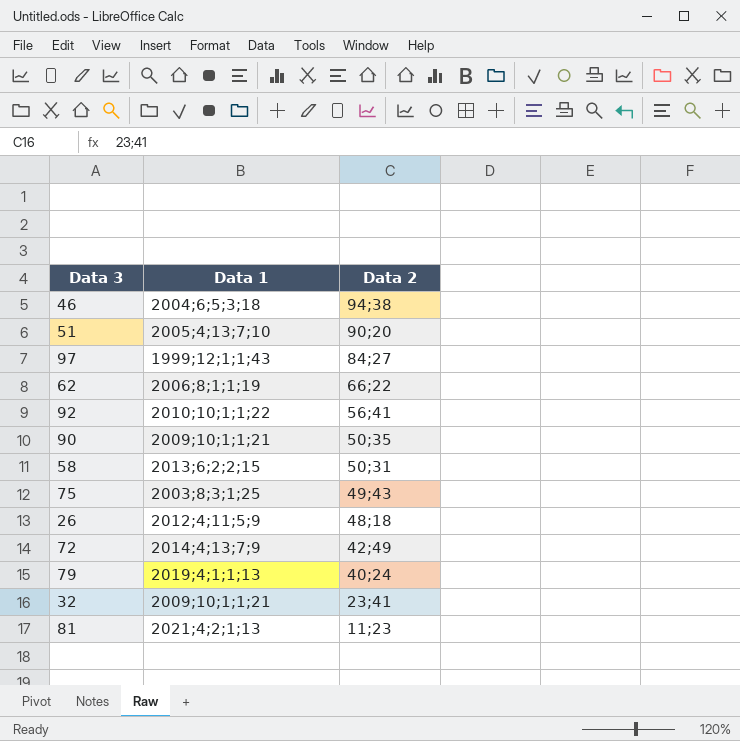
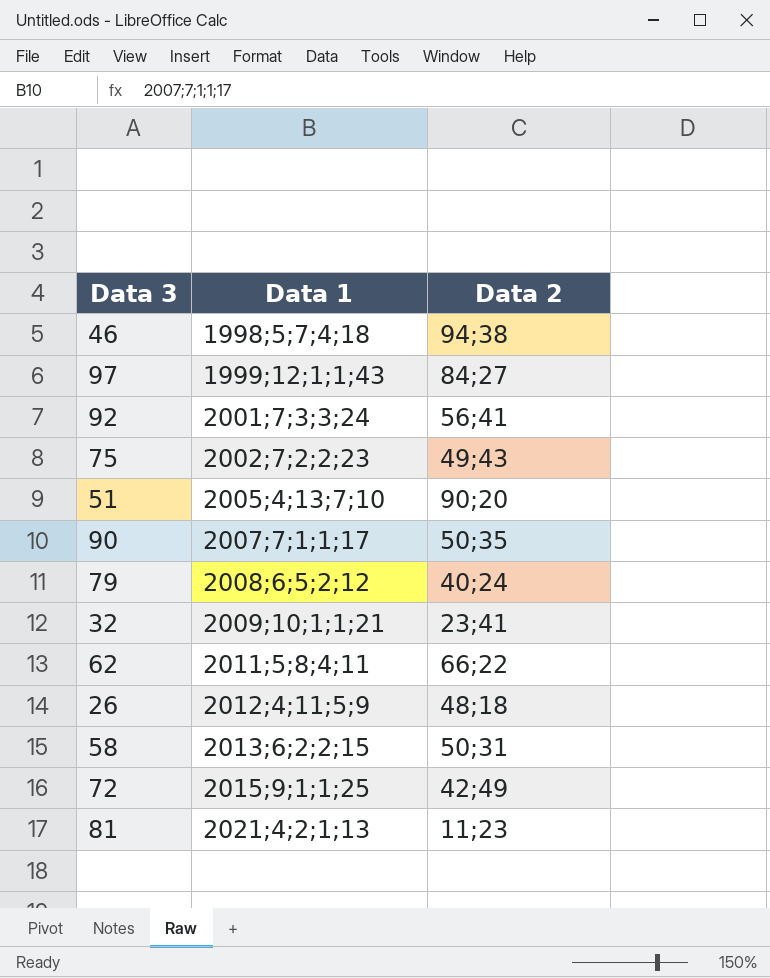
row order: Data 2 descending -> Data 1 ascending
46 | Data 1: 2004;6;5;3;18 -> 1998;5;7;4;18
92 | Data 1: 2010;10;1;1;22 -> 2001;7;3;3;24
75 | Data 1: 2003;8;3;1;25 -> 2002;7;2;2;23
90 | Data 1: 2009;10;1;1;21 -> 2007;7;1;1;17
79 | Data 1: 2019;4;1;1;13 -> 2008;6;5;2;12
62 | Data 1: 2006;8;1;1;19 -> 2011;5;8;4;11
72 | Data 1: 2014;4;13;7;9 -> 2015;9;1;1;25

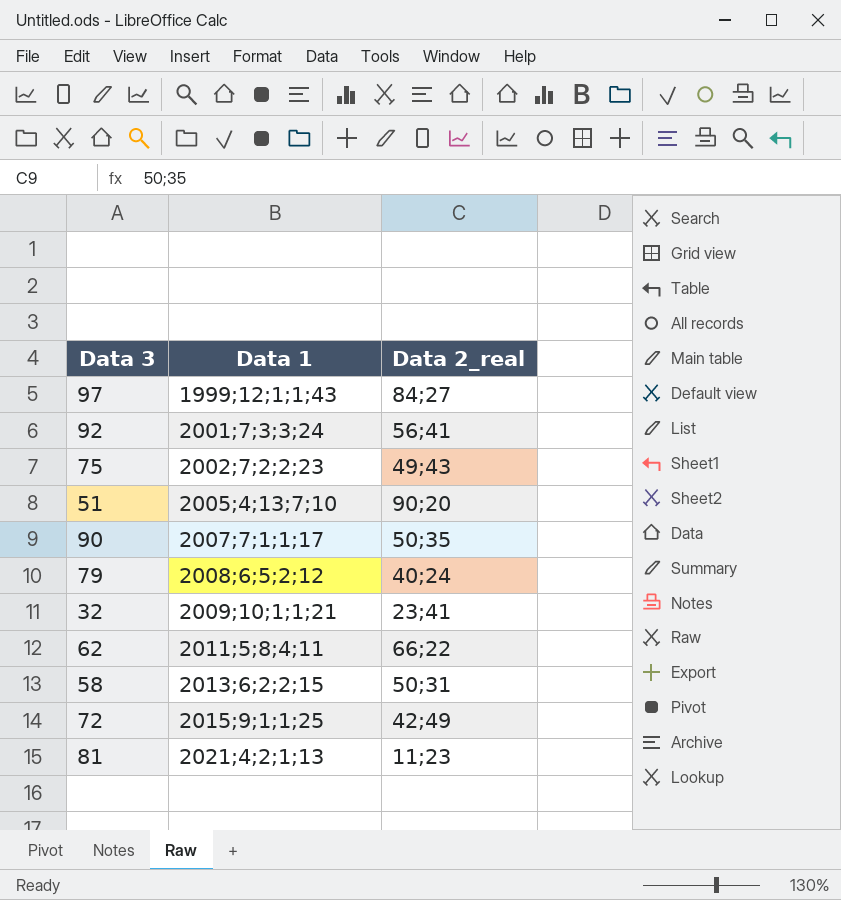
column name: Data 2 -> Data 2_real
row 46: 1998;5;7;4;18 | 94;38 -> none
row 26: 2012;4;11;5;9 | 48;18 -> none

